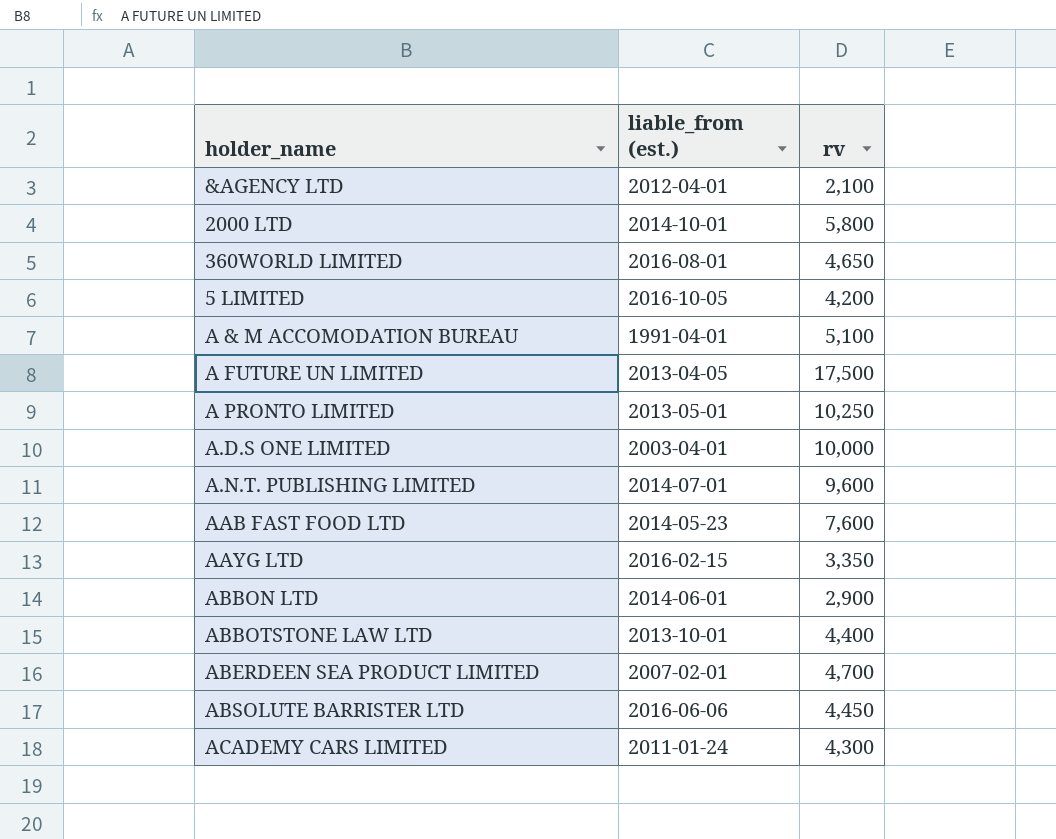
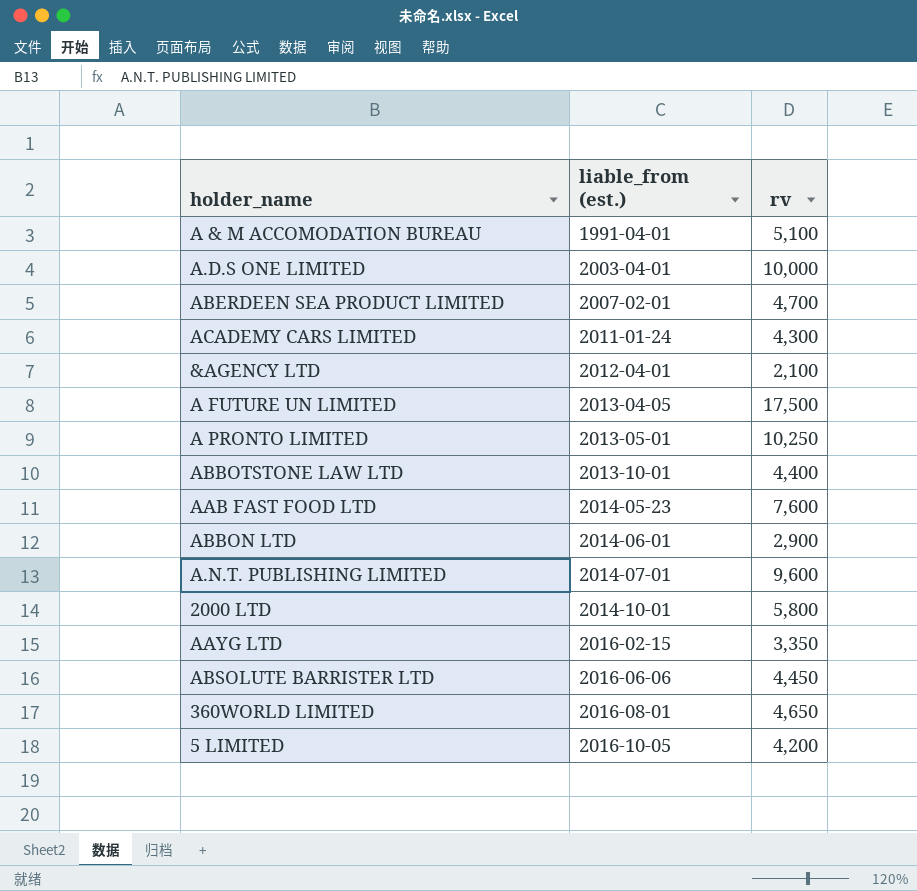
row order: none -> liable_from (est.) ascending

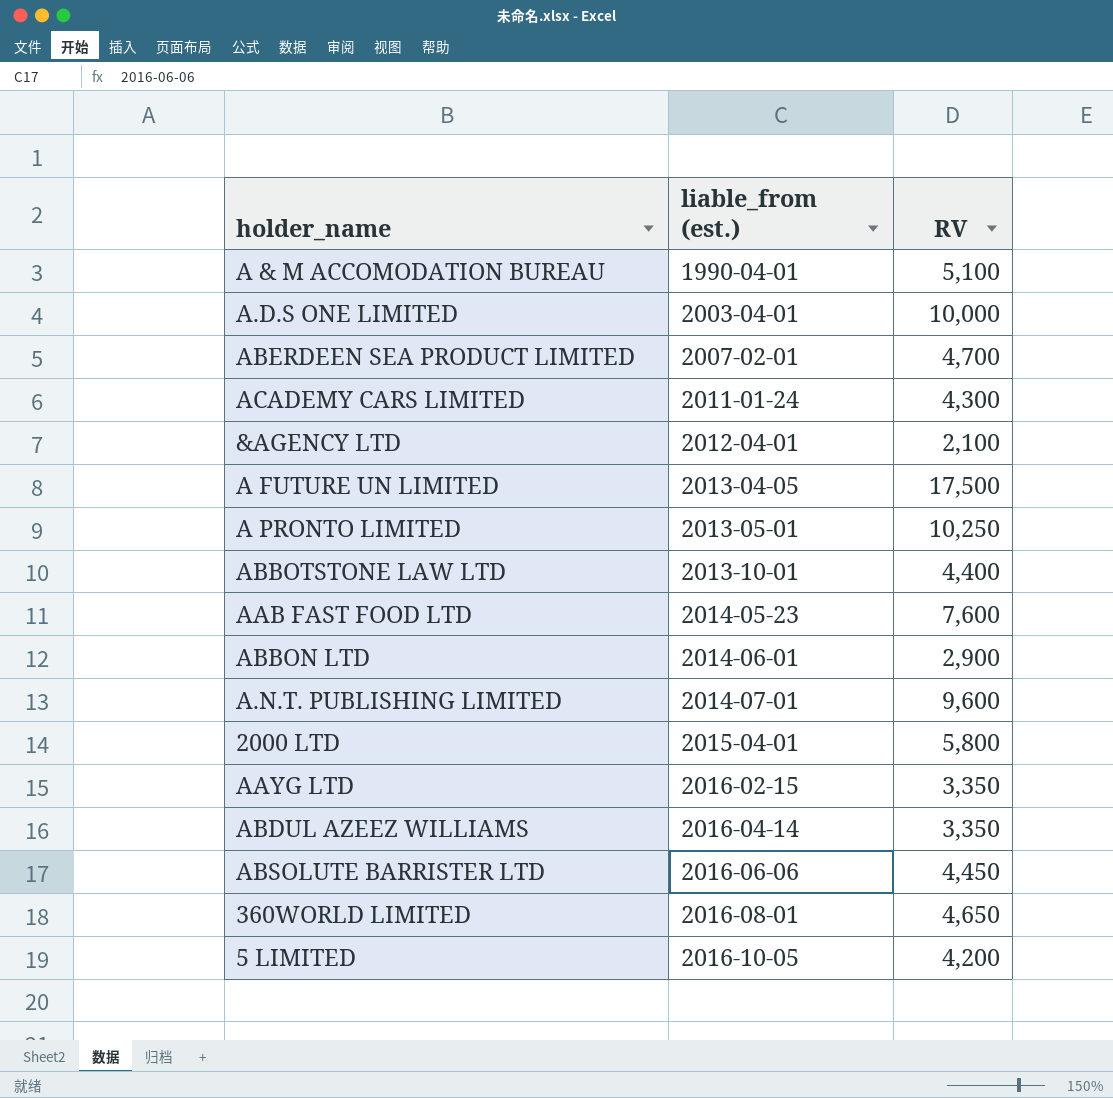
column name: rv -> RV
A & M ACCOMODATION BUREAU | liable_from (est.): 1991-04-01 -> 1990-04-01
2000 LTD | liable_from (est.): 2014-10-01 -> 2015-04-01
row ABDUL AZEEZ WILLIAMS: none -> 2016-04-14 | 3,350

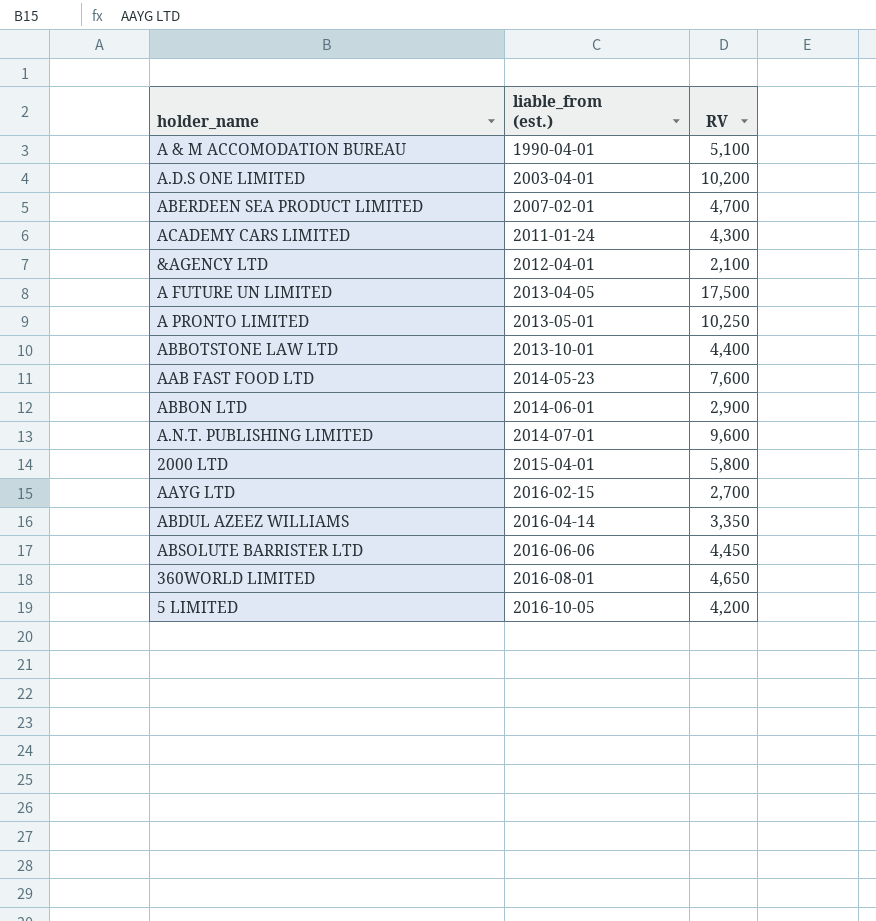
A.D.S ONE LIMITED | RV: 10,000 -> 10,200
AAYG LTD | RV: 3,350 -> 2,700

